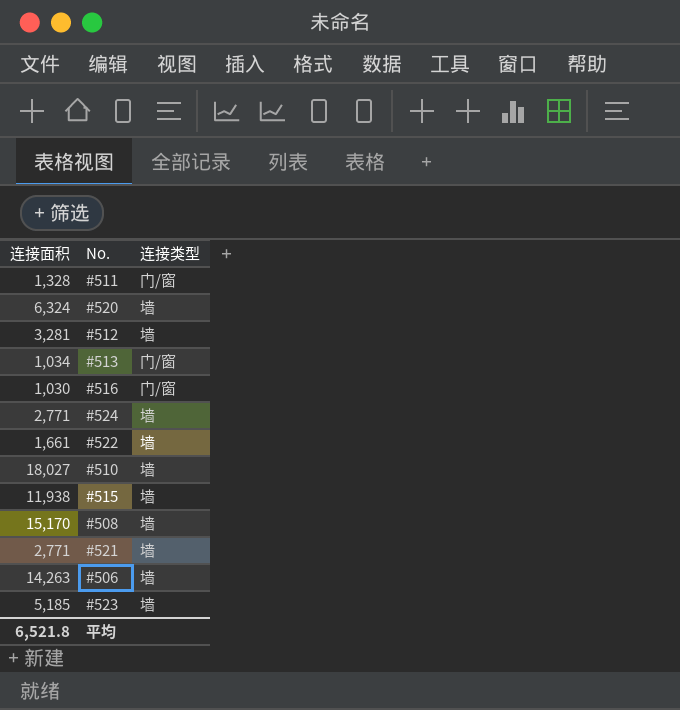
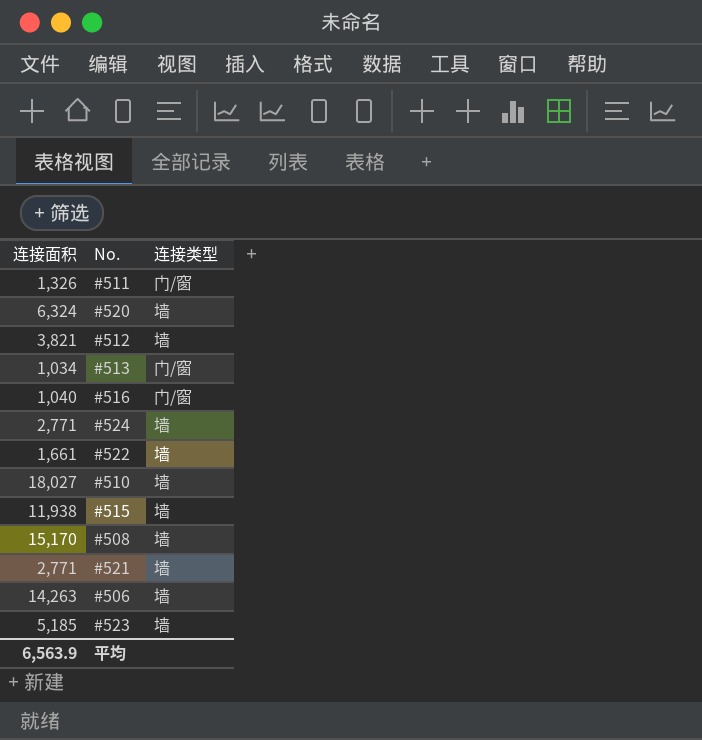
#511 | 连接面积: 1,328 -> 1,326
#512 | 连接面积: 3,281 -> 3,821
#516 | 连接面积: 1,030 -> 1,040
平均 | 连接面积: 6,521.8 -> 6,563.9

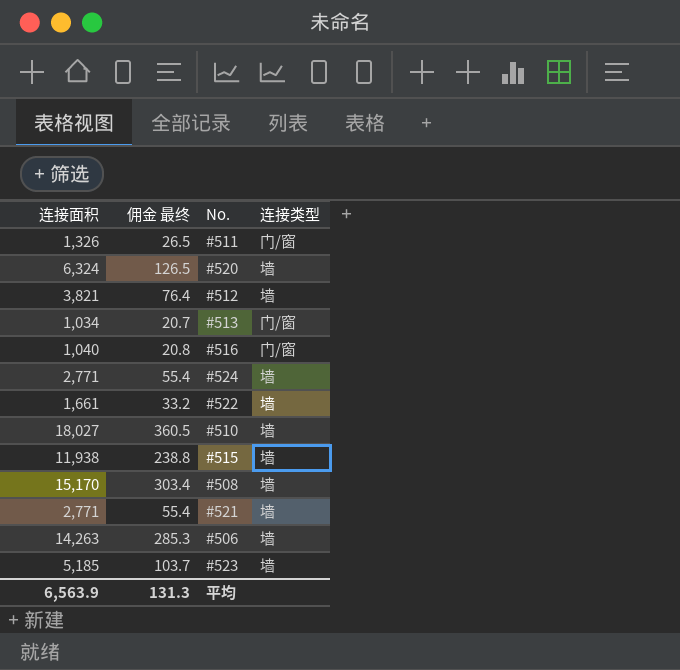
column 佣金 最终 | formula: none -> [连接面积] * 0.02

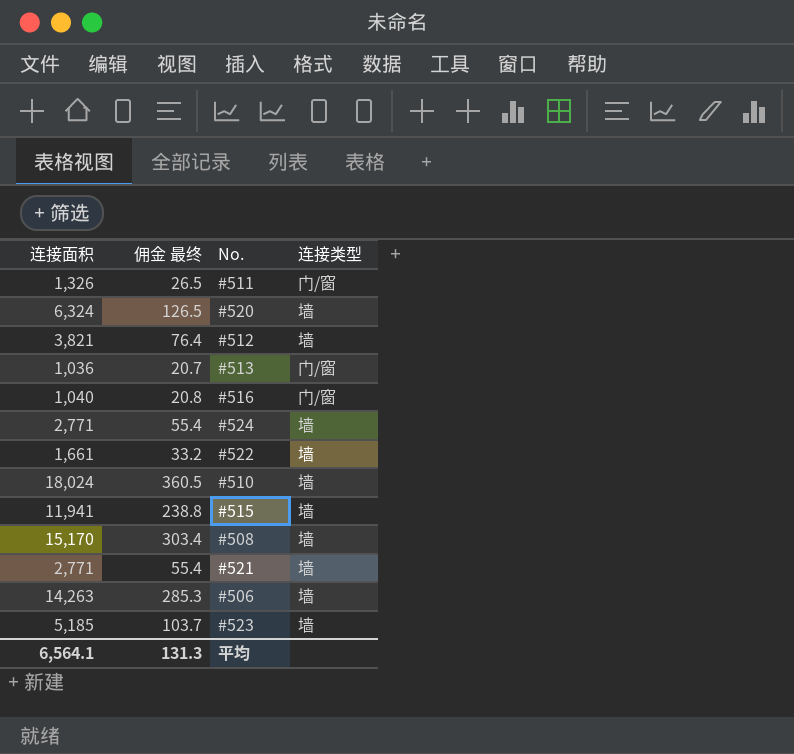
#513 | 连接面积: 1,034 -> 1,036
#510 | 连接面积: 18,027 -> 18,024
#515 | 连接面积: 11,938 -> 11,941
平均 | 连接面积: 6,563.9 -> 6,564.1

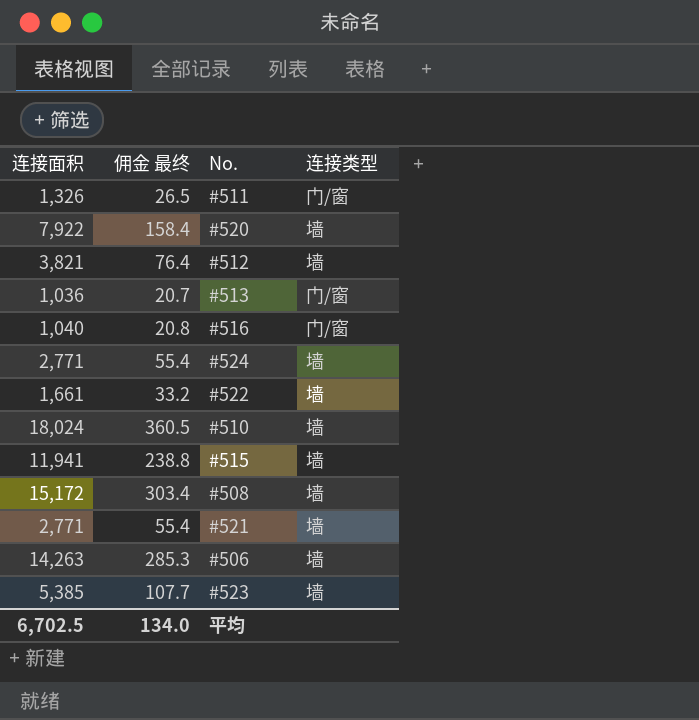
#520 | 连接面积: 6,324 -> 7,922
#520 | 佣金 最终: 126.5 -> 158.4
#508 | 连接面积: 15,170 -> 15,172
#523 | 连接面积: 5,185 -> 5,385
#523 | 佣金 最终: 103.7 -> 107.7
平均 | 连接面积: 6,564.1 -> 6,702.5
平均 | 佣金 最终: 131.3 -> 134.0

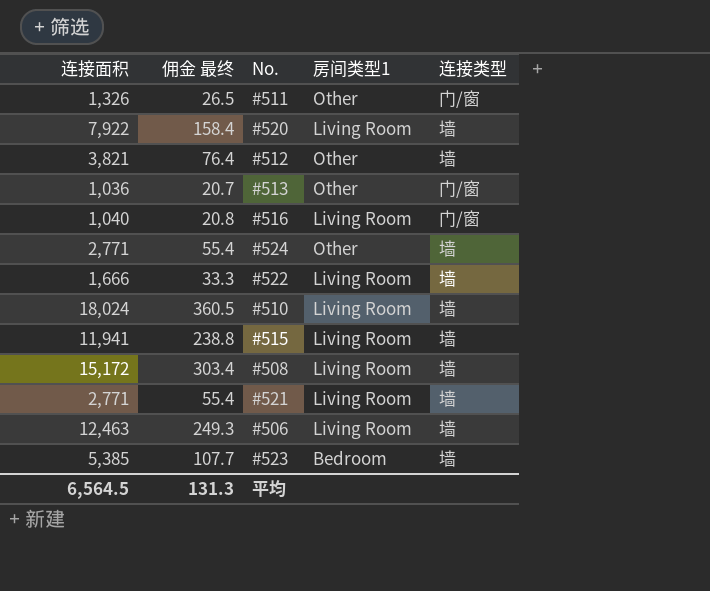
column 房间类型1 | position: none -> 4
#522 | 连接面积: 1,661 -> 1,666
#522 | 佣金 最终: 33.2 -> 33.3
#506 | 连接面积: 14,263 -> 12,463
#506 | 佣金 最终: 285.3 -> 249.3
平均 | 连接面积: 6,702.5 -> 6,564.5
平均 | 佣金 最终: 134.0 -> 131.3

